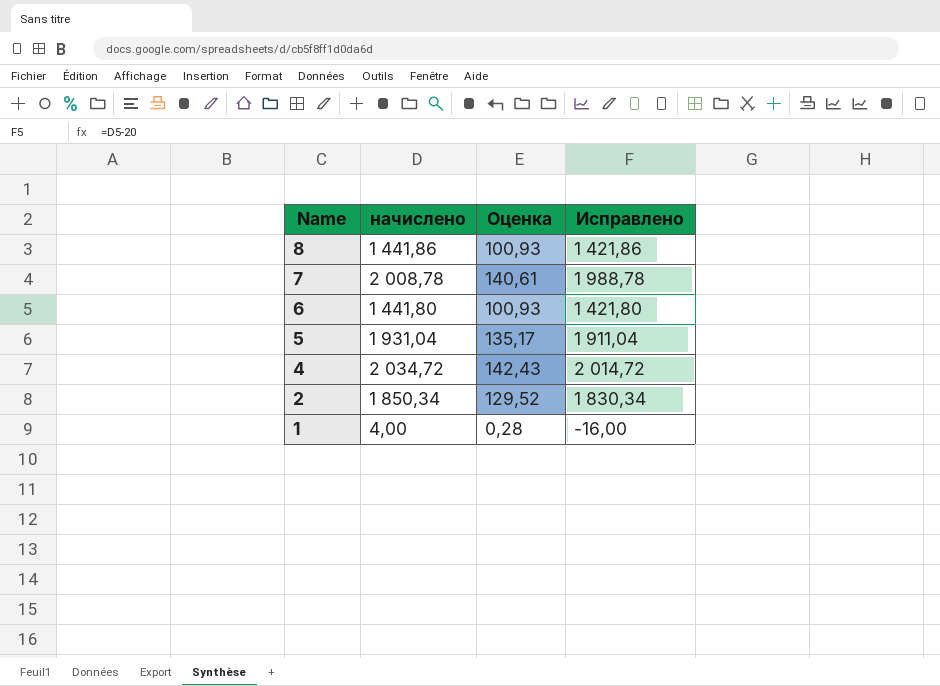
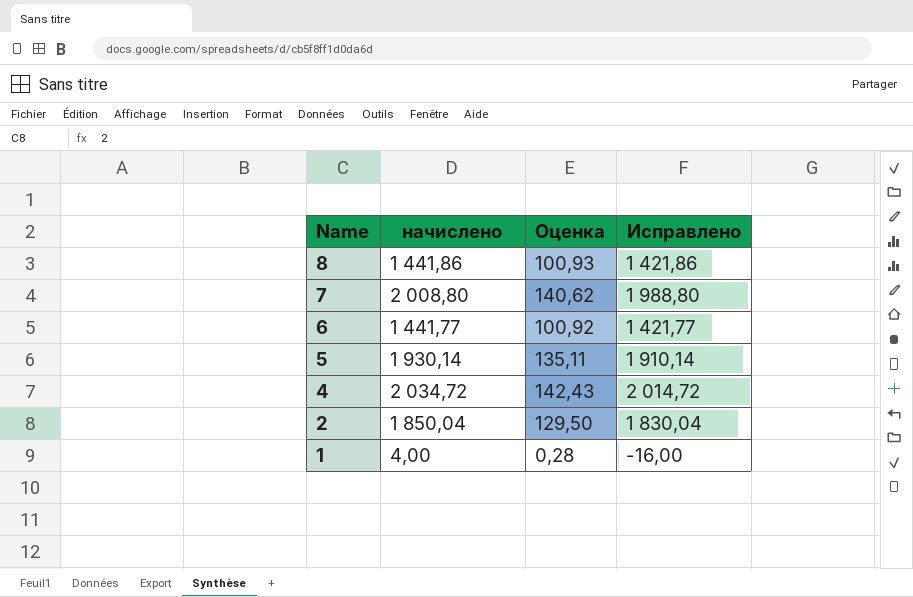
7 | начислено: 2 008,78 -> 2 008,80
7 | Оценка: 140,61 -> 140,62
7 | Исправлено: 1 988,78 -> 1 988,80
6 | начислено: 1 441,80 -> 1 441,77
6 | Оценка: 100,93 -> 100,92
6 | Исправлено: 1 421,80 -> 1 421,77
5 | начислено: 1 931,04 -> 1 930,14
5 | Оценка: 135,17 -> 135,11
5 | Исправлено: 1 911,04 -> 1 910,14
2 | начислено: 1 850,34 -> 1 850,04
2 | Оценка: 129,52 -> 129,50
2 | Исправлено: 1 830,34 -> 1 830,04

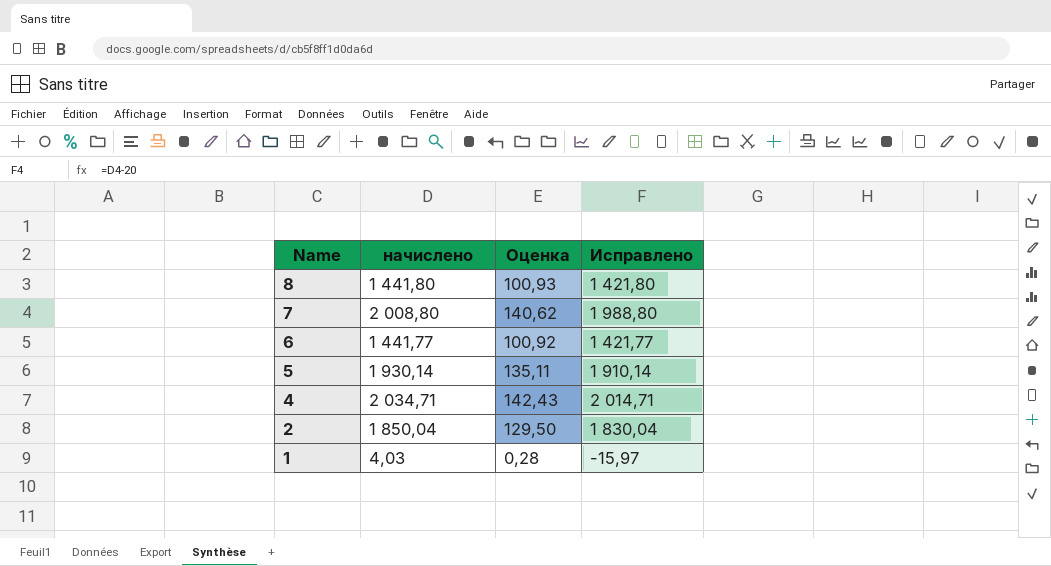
8 | начислено: 1 441,86 -> 1 441,80
8 | Исправлено: 1 421,86 -> 1 421,80
4 | начислено: 2 034,72 -> 2 034,71
4 | Исправлено: 2 014,72 -> 2 014,71
1 | начислено: 4,00 -> 4,03
1 | Исправлено: -16,00 -> -15,97

